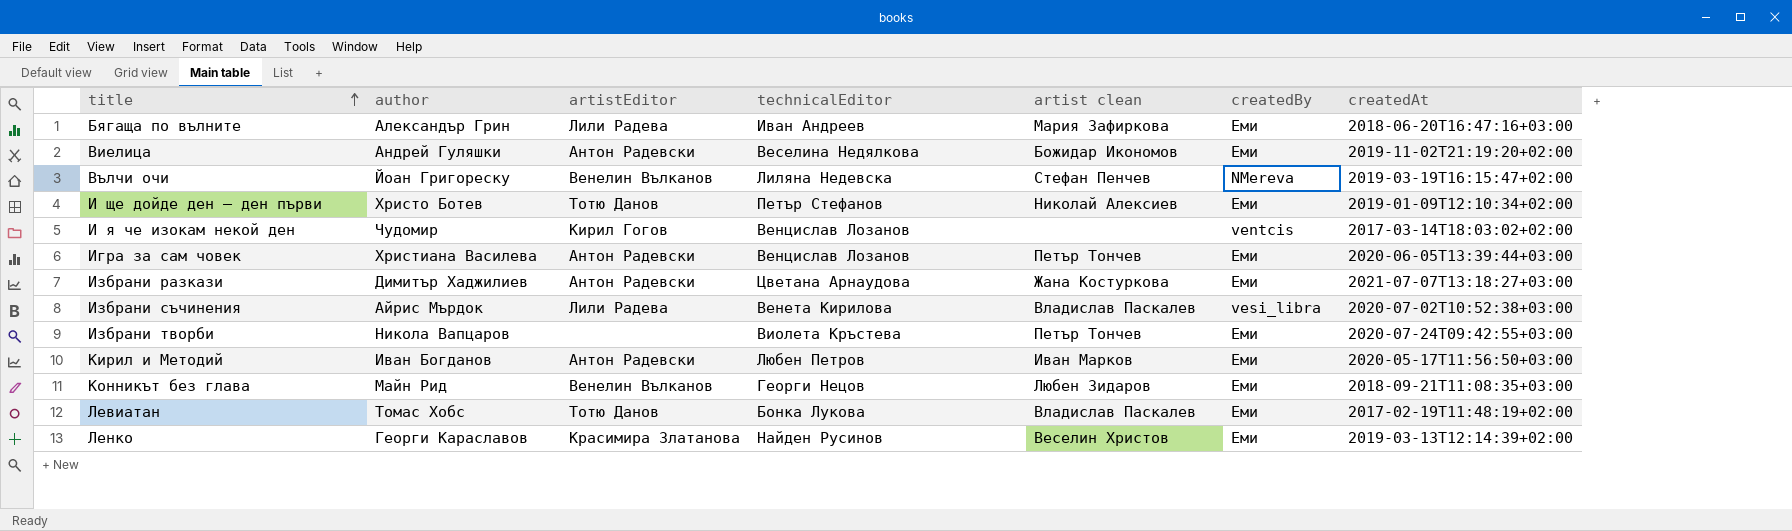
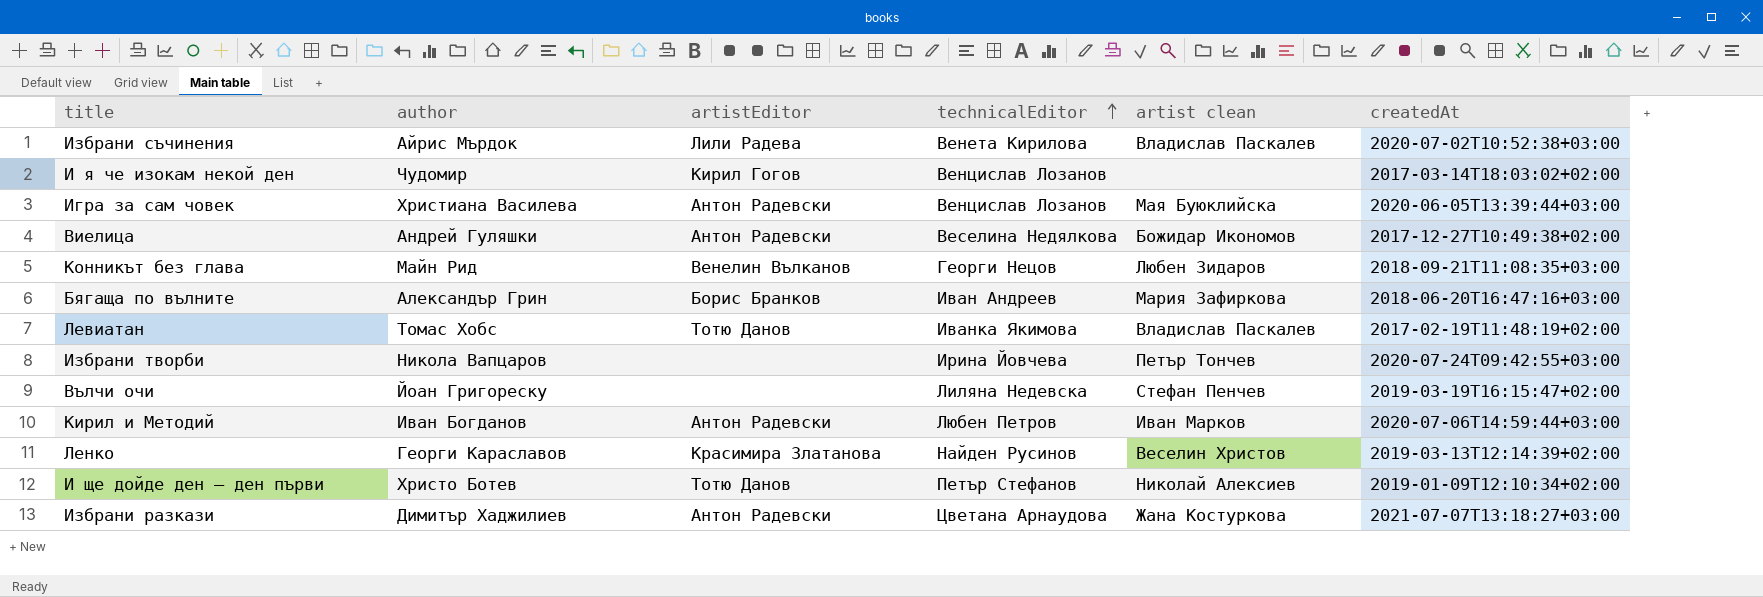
row order: title ascending -> technicalEditor ascending
column createdBy | position: 6 -> none
Игра за сам човек | artist clean: Петър Тончев -> Мая Буюклийска
Виелица | createdAt: 2019-11-02T21:19:20+02:00 -> 2017-12-27T10:49:38+02:00
Бягаща по вълните | artistEditor: Лили Радева -> Борис Бранков
Левиатан | technicalEditor: Бонка Лукова -> Иванка Якимова
Избрани творби | technicalEditor: Виолета Кръстева -> Ирина Йовчева
Вълчи очи | artistEditor: Венелин Вълканов -> none
Кирил и Методий | createdAt: 2020-05-17T11:56:50+03:00 -> 2020-07-06T14:59:44+03:00

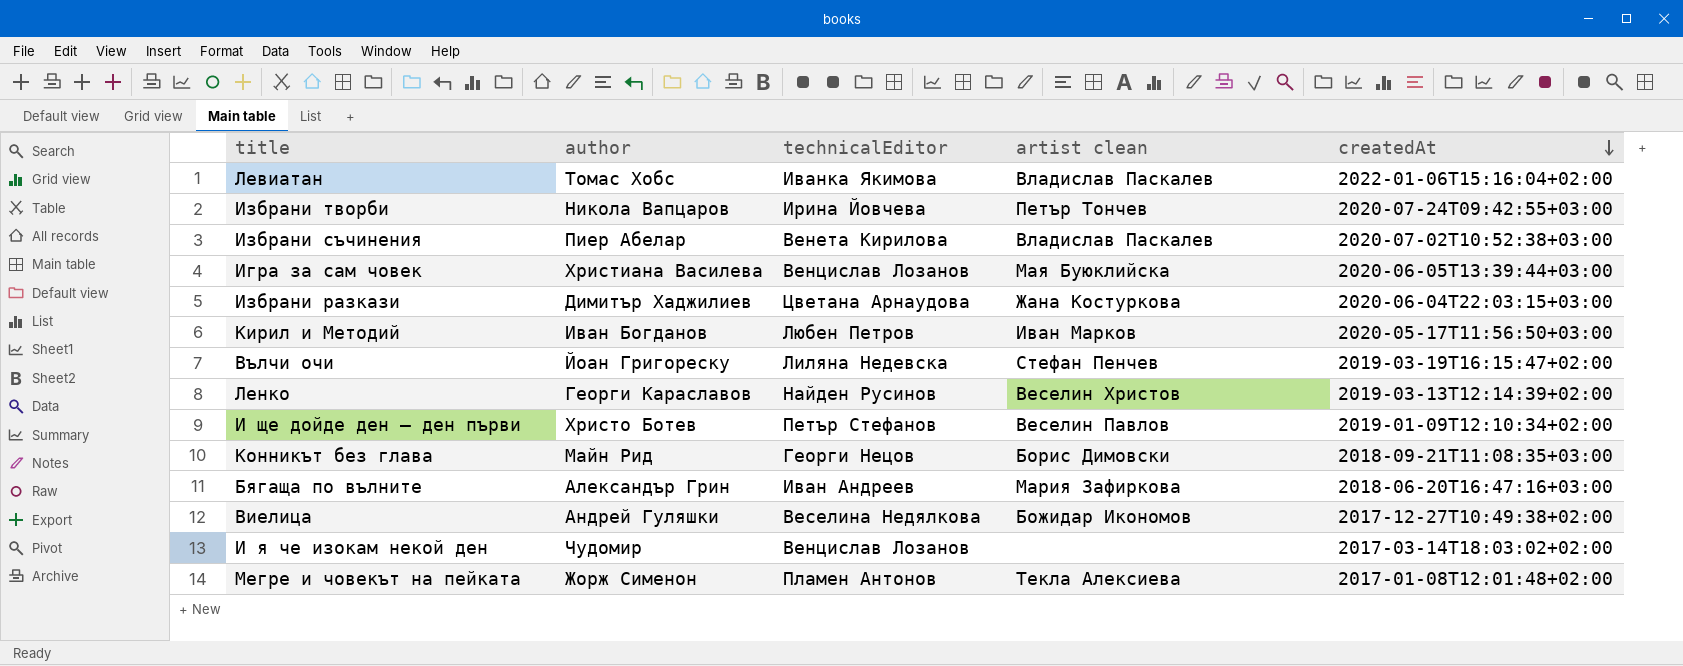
row order: technicalEditor ascending -> createdAt descending
column artistEditor | position: 3 -> none
Левиатан | createdAt: 2017-02-19T11:48:19+02:00 -> 2022-01-06T15:16:04+02:00
Избрани съчинения | author: Айрис Мърдок -> Пиер Абелар
Избрани разкази | createdAt: 2021-07-07T13:18:27+03:00 -> 2020-06-04T22:03:15+03:00
Кирил и Методий | createdAt: 2020-07-06T14:59:44+03:00 -> 2020-05-17T11:56:50+03:00
И ще дойде ден — ден първи | artist clean: Николай Алексиев -> Веселин Павлов
Конникът без глава | artist clean: Любен Зидаров -> Борис Димовски
row Мегре и човекът на пейката: none -> Жорж Сименон | Пламен Антонов | Текла Алексиева | 2017-01-08T12:01:48+02:00

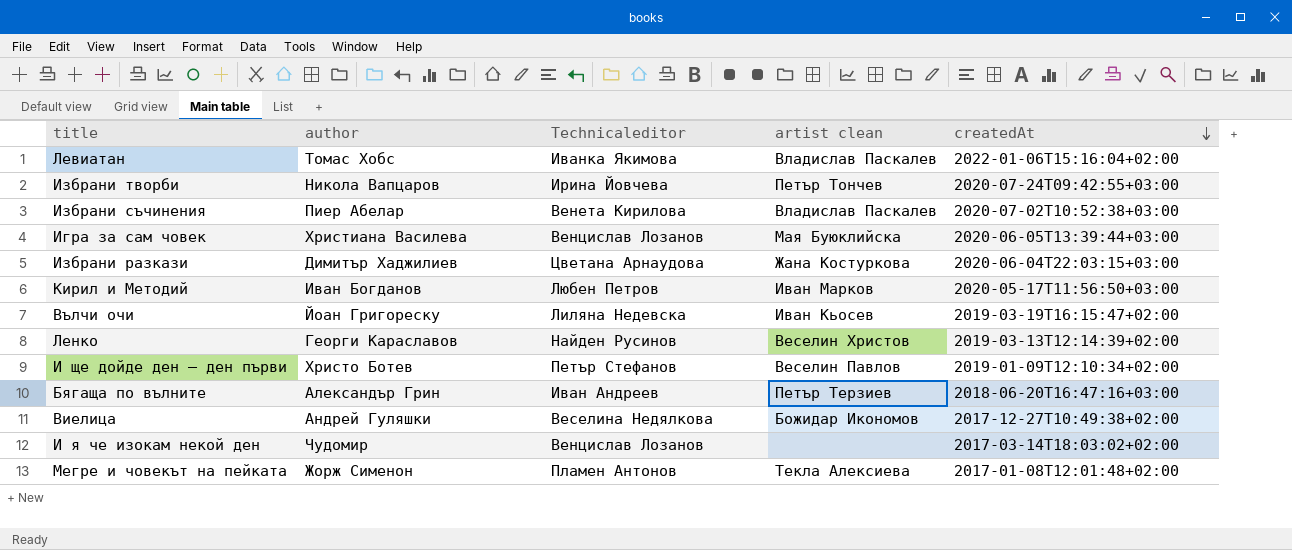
column name: technicalEditor -> Technicaleditor
row Конникът без глава: Майн Рид | Георги Нецов | Борис Димовски | 2018-09-21T11:08:35+03:00 -> none
Вълчи очи | artist clean: Стефан Пенчев -> Иван Кьосев
Бягаща по вълните | artist clean: Мария Зафиркова -> Петър Терзиев

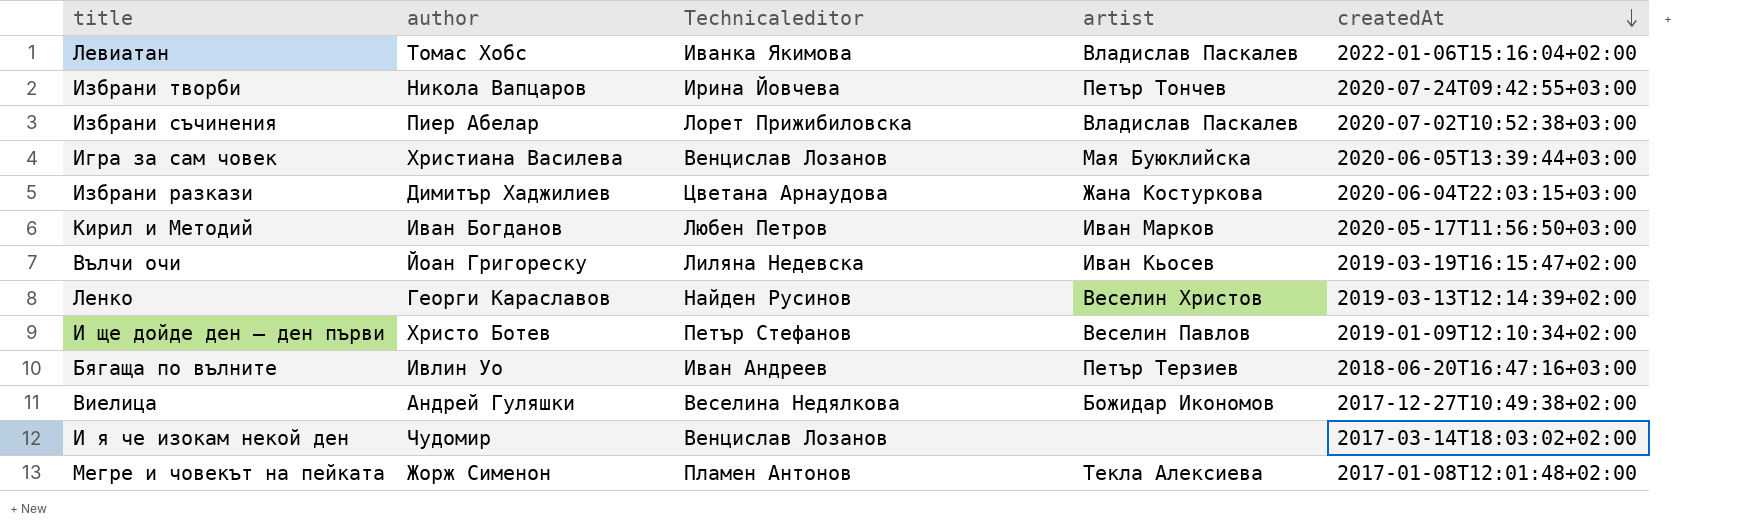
column name: artist clean -> artist
Избрани съчинения | Technicaleditor: Венета Кирилова -> Лорет Прижибиловска
Бягаща по вълните | author: Александър Грин -> Ивлин Уо

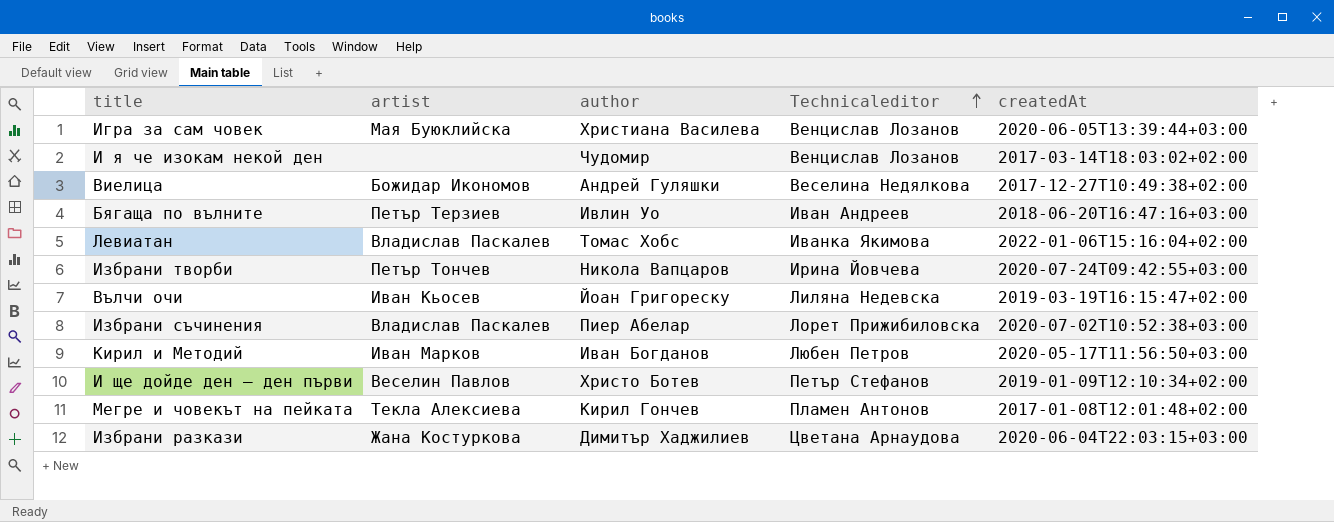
row order: createdAt descending -> Technicaleditor ascending
column artist | position: 4 -> 2
row Ленко: Георги Караславов | Найден Русинов | Веселин Христов | 2019-03-13T12:14:39+02:00 -> none
Мегре и човекът на пейката | author: Жорж Сименон -> Кирил Гончев

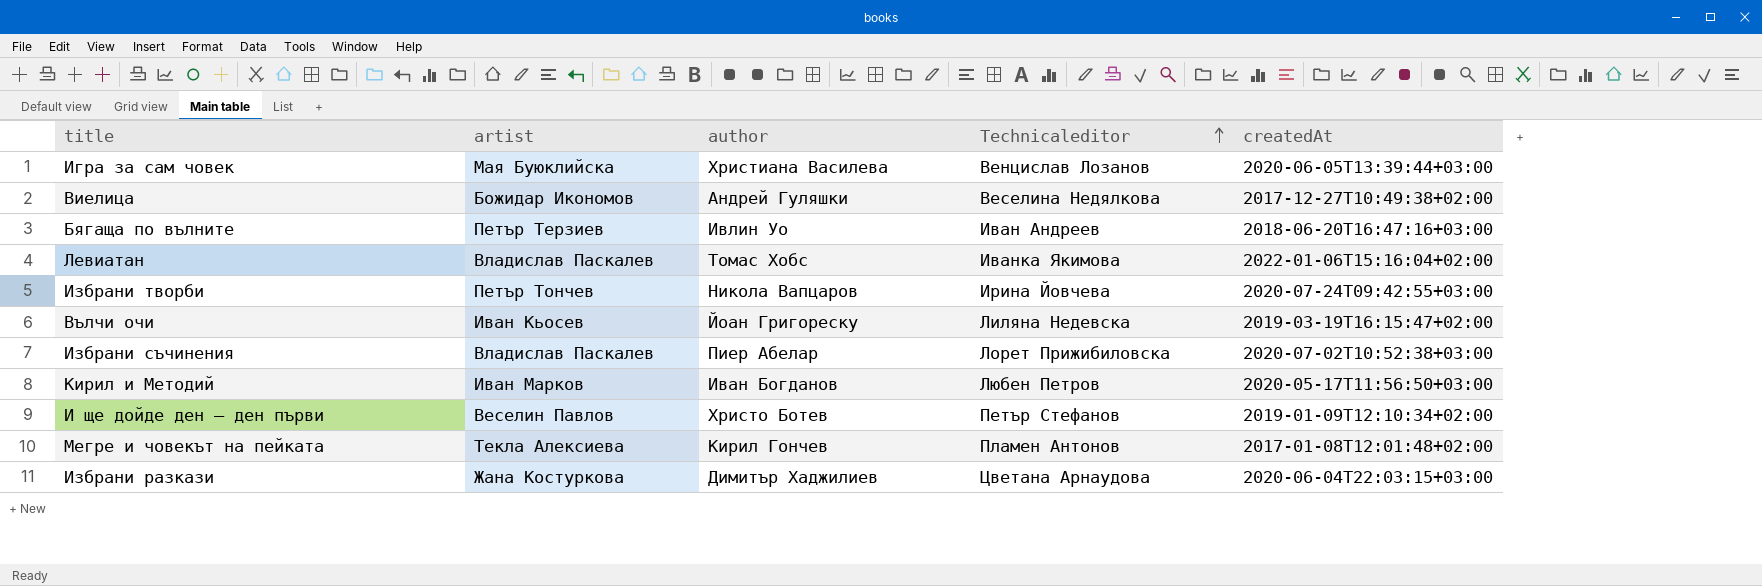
row И я че изокам некой ден: none | Чудомир | Венцислав Лозанов | 2017-03-14T18:03:02+02:00 -> none

